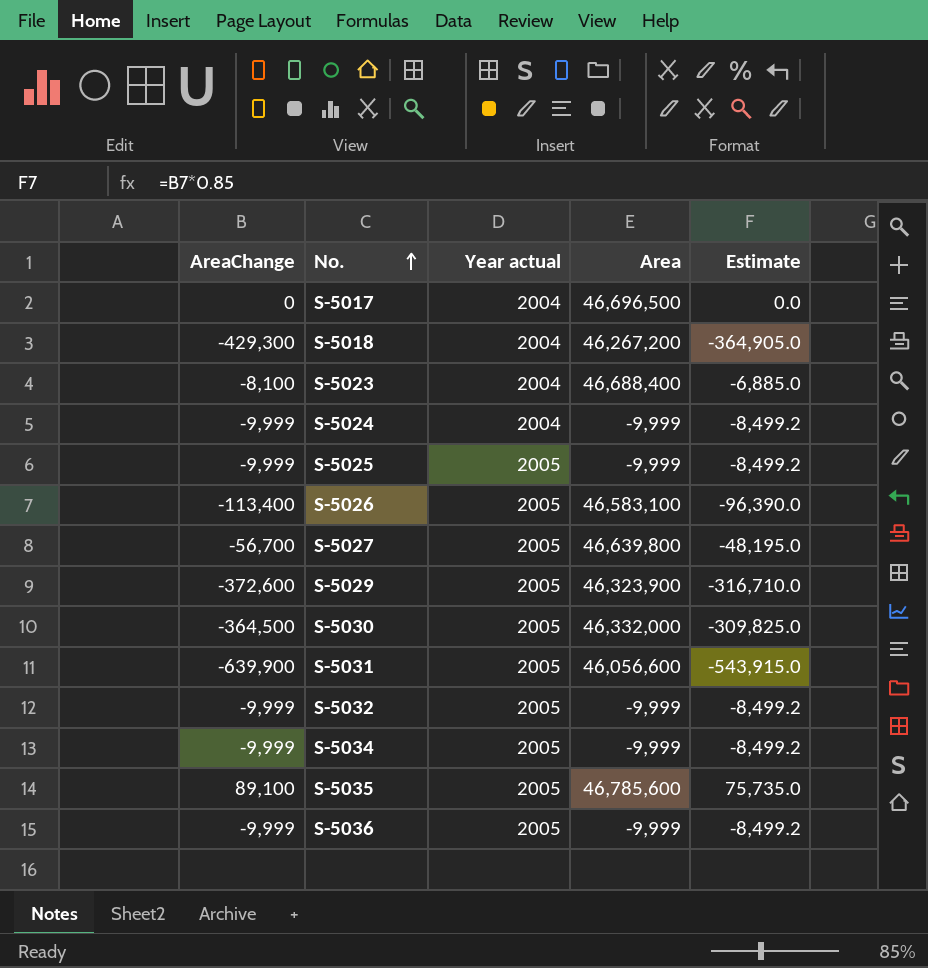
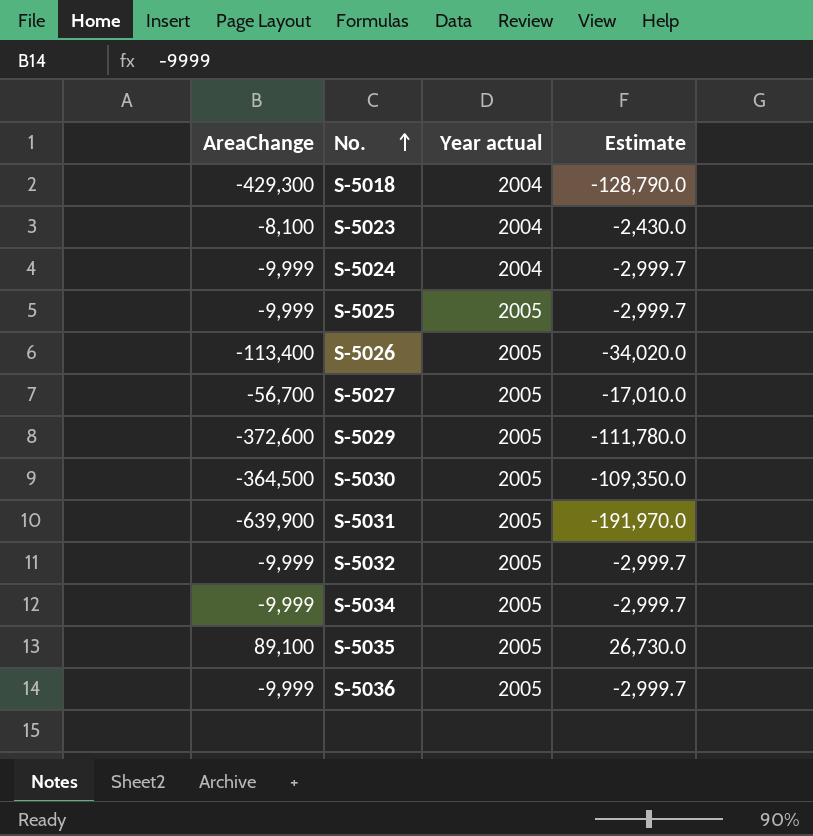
column Area | position: 4 -> none
column Estimate | formula: [AreaChange] * 0.85 -> [AreaChange] * 0.3
row S-5017: 0 | 2004 | 46,696,500 | 0.0 -> none

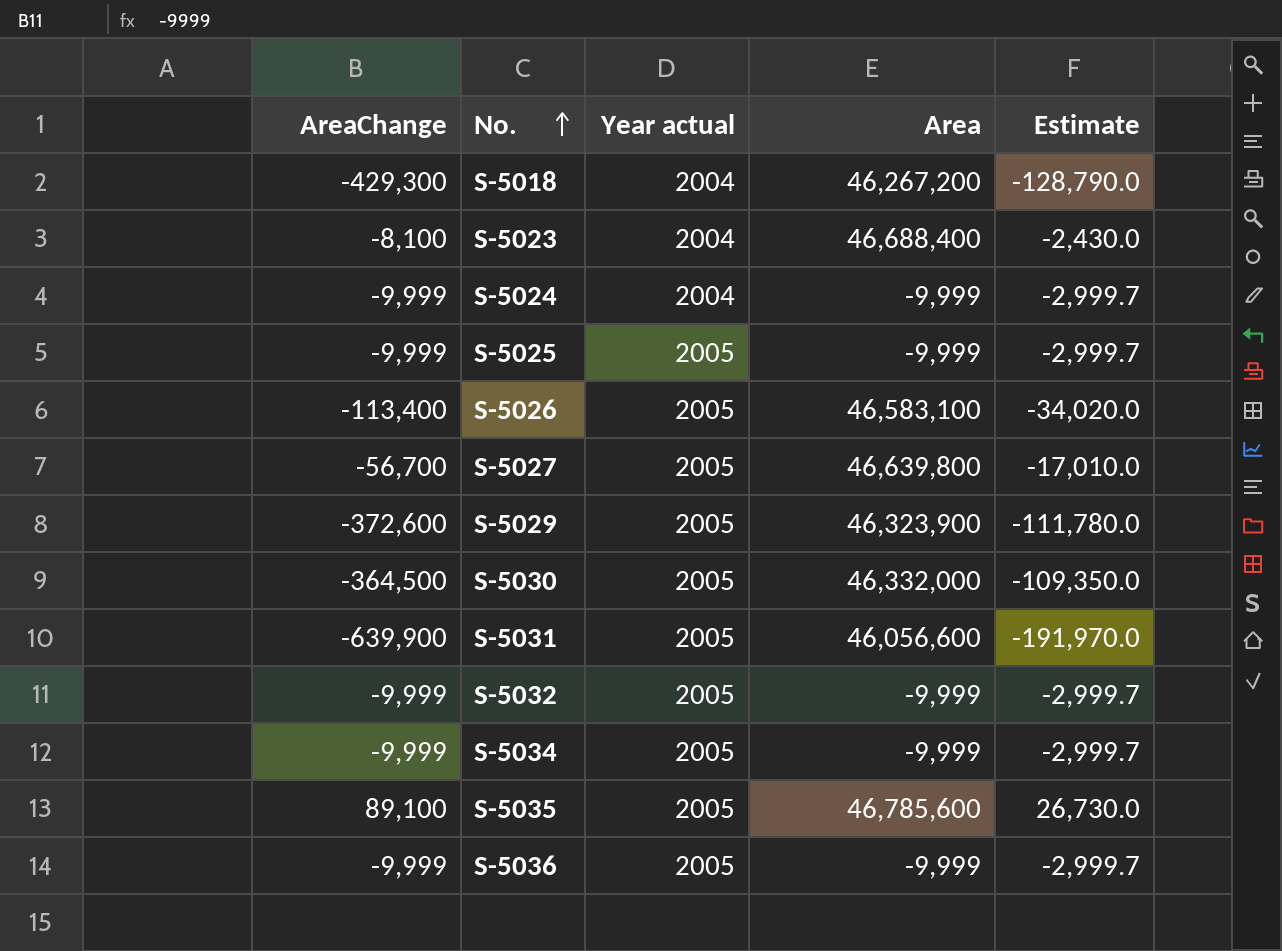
column Area | position: none -> 4

